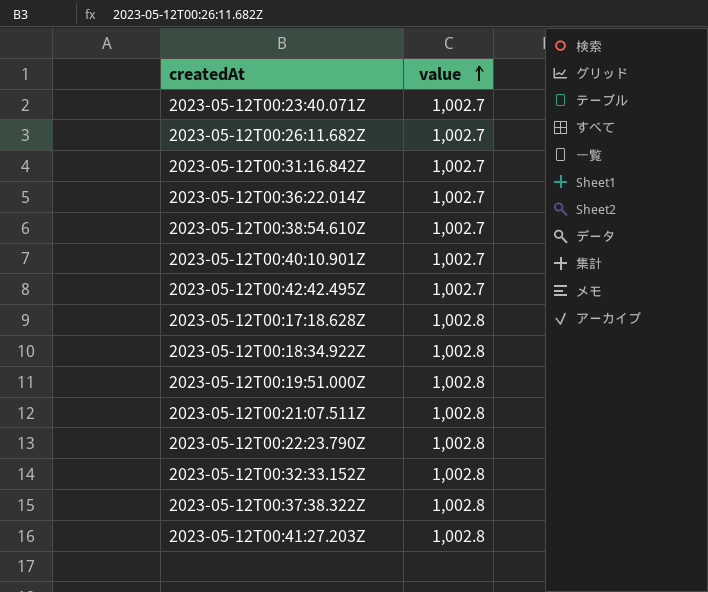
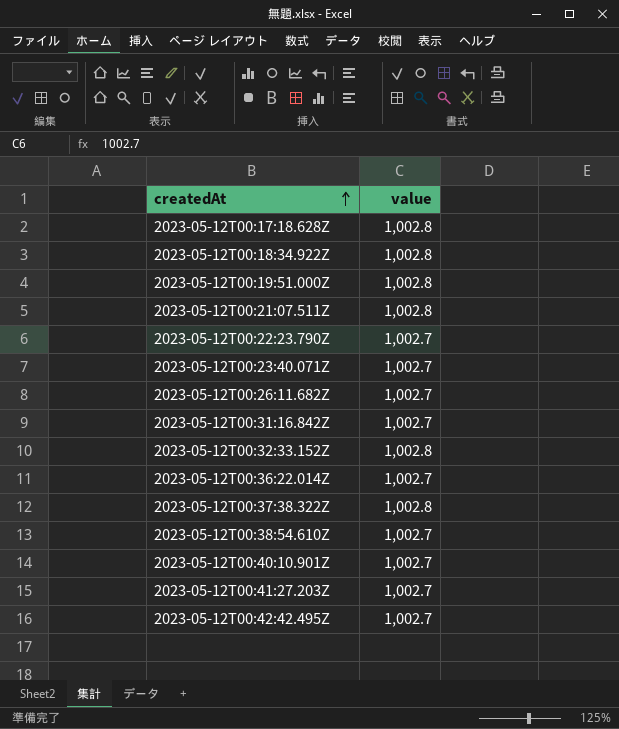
row order: value ascending -> createdAt ascending
2023-05-12T00:22:23.790Z | value: 1,002.8 -> 1,002.7
2023-05-12T00:41:27.203Z | value: 1,002.8 -> 1,002.7

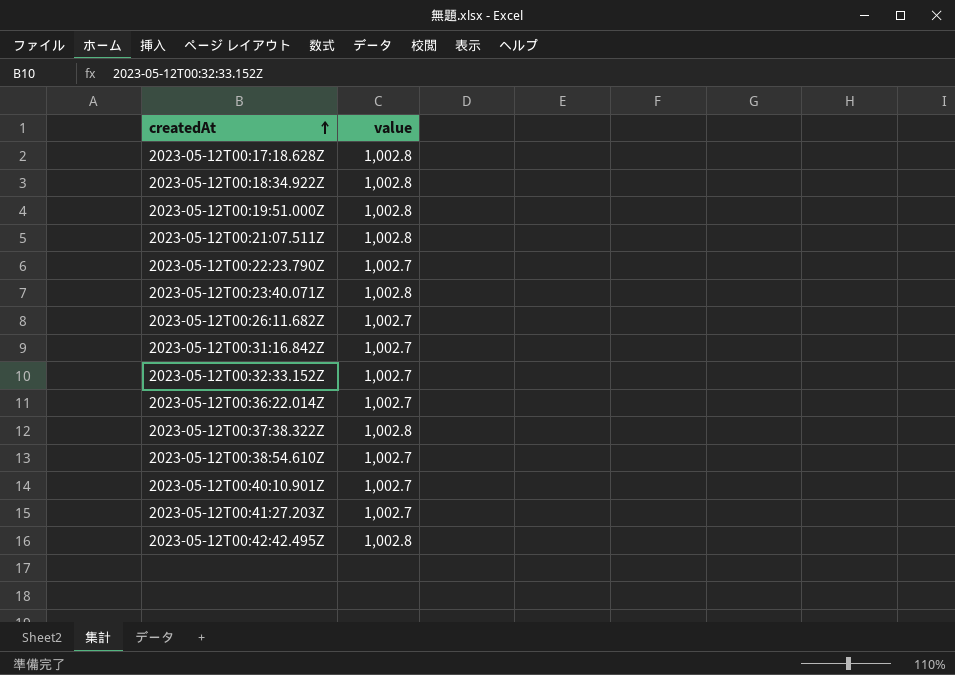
2023-05-12T00:23:40.071Z | value: 1,002.7 -> 1,002.8
2023-05-12T00:32:33.152Z | value: 1,002.8 -> 1,002.7
2023-05-12T00:42:42.495Z | value: 1,002.7 -> 1,002.8

